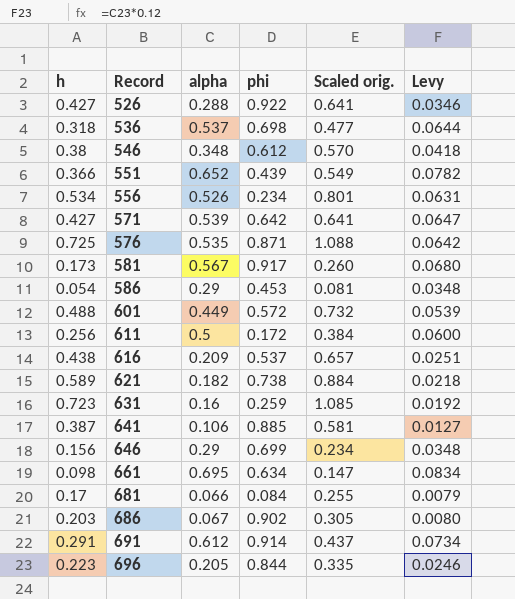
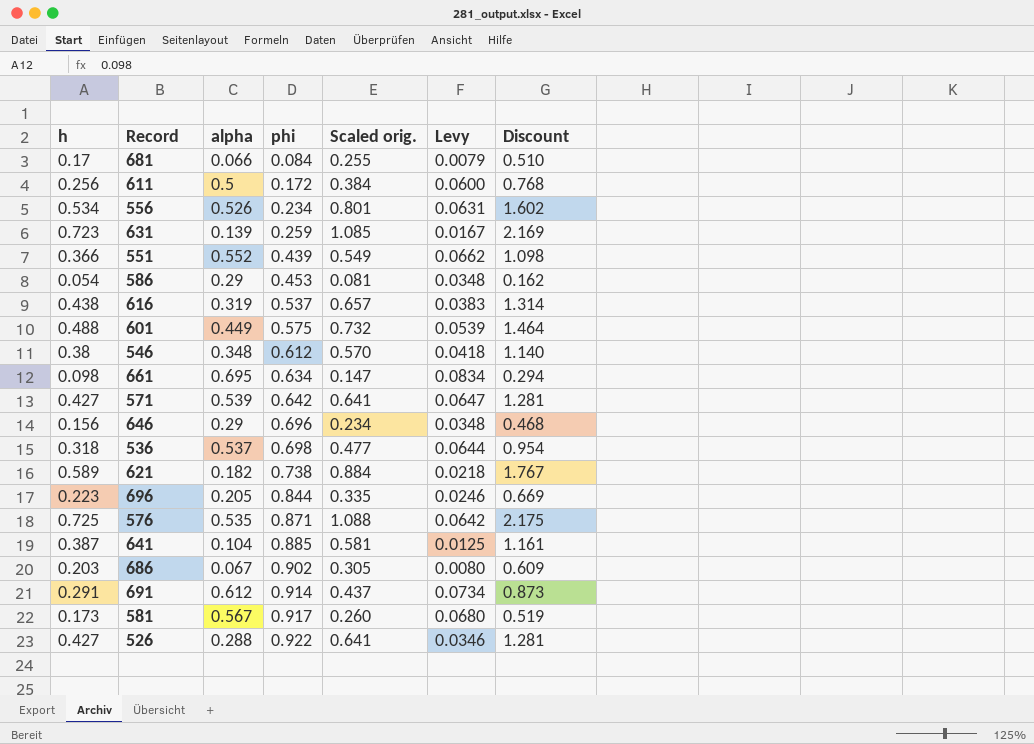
row order: Record ascending -> phi ascending
column Discount | formula: none -> [h] * 3
631 | alpha: 0.16 -> 0.139
631 | Levy: 0.0192 -> 0.0167
551 | alpha: 0.652 -> 0.552
551 | Levy: 0.0782 -> 0.0662
616 | alpha: 0.209 -> 0.319
616 | Levy: 0.0251 -> 0.0383
601 | phi: 0.572 -> 0.575
646 | phi: 0.699 -> 0.696
641 | alpha: 0.106 -> 0.104
641 | Levy: 0.0127 -> 0.0125

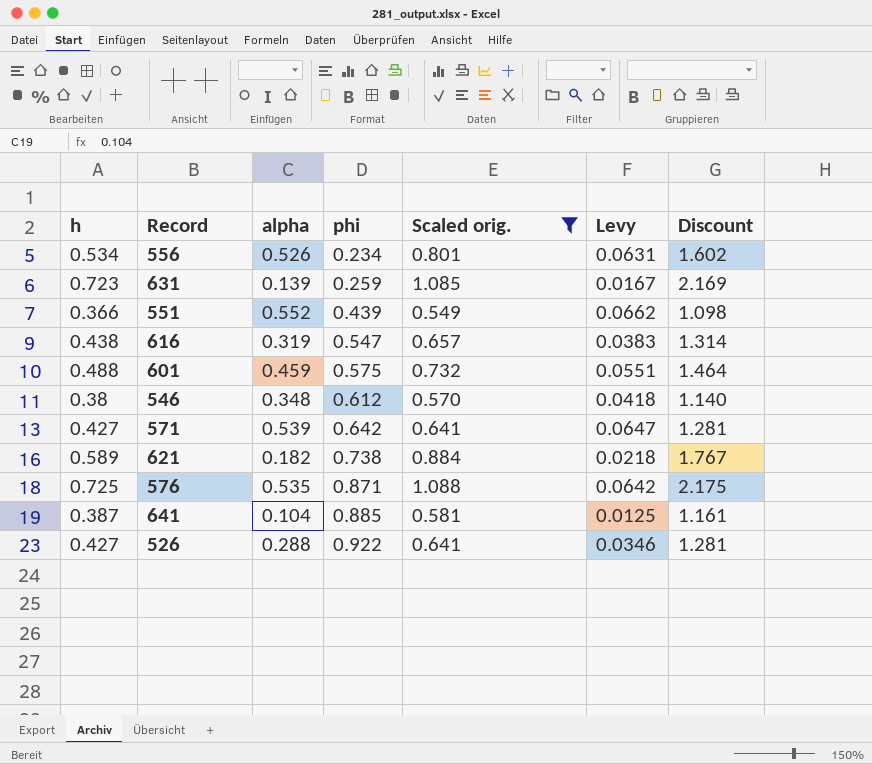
filter: none -> Scaled orig. >= 0.549
616 | phi: 0.537 -> 0.547
601 | alpha: 0.449 -> 0.459
601 | Levy: 0.0539 -> 0.0551

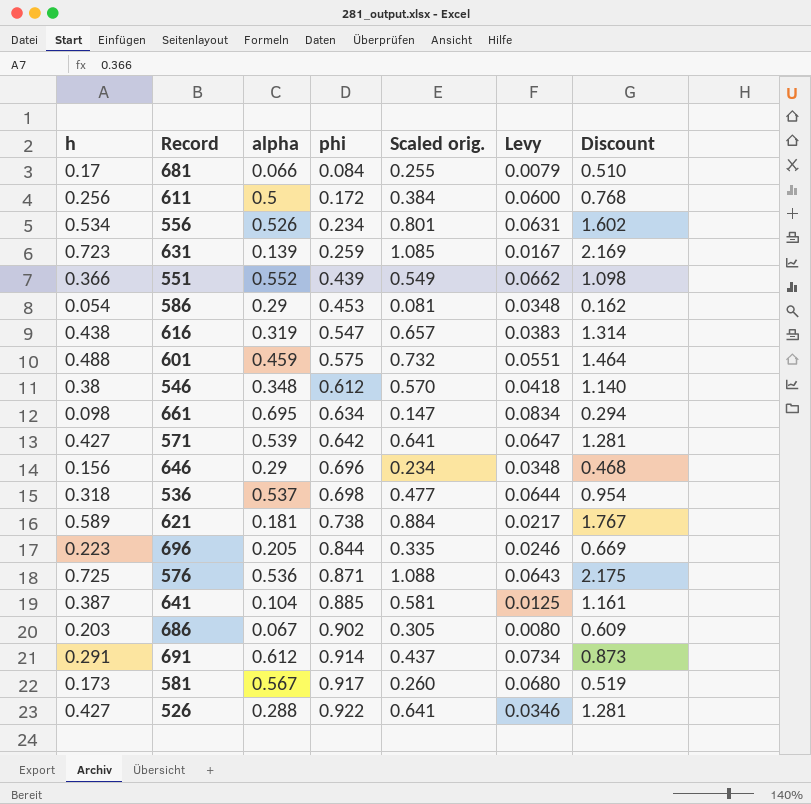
filter: Scaled orig. >= 0.549 -> none
621 | alpha: 0.182 -> 0.181
621 | Levy: 0.0218 -> 0.0217
576 | alpha: 0.535 -> 0.536
576 | Levy: 0.0642 -> 0.0643

